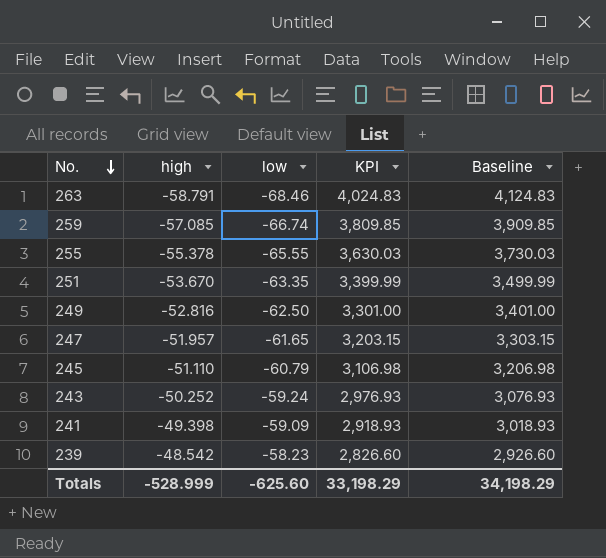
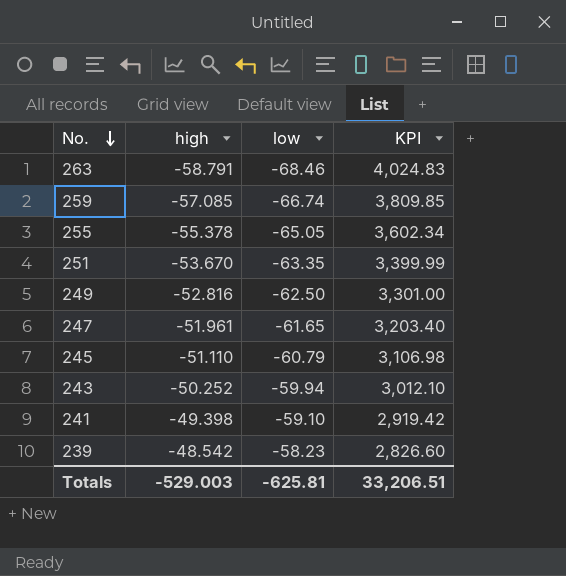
column Baseline | formula: [KPI] + 100 -> none
255 | low: -65.55 -> -65.05
255 | KPI: 3,630.03 -> 3,602.34
247 | high: -51.957 -> -51.961
247 | KPI: 3,203.15 -> 3,203.40
243 | low: -59.24 -> -59.94
243 | KPI: 2,976.93 -> 3,012.10
241 | low: -59.09 -> -59.10
241 | KPI: 2,918.93 -> 2,919.42
Totals | high: -528.999 -> -529.003
Totals | low: -625.60 -> -625.81
Totals | KPI: 33,198.29 -> 33,206.51

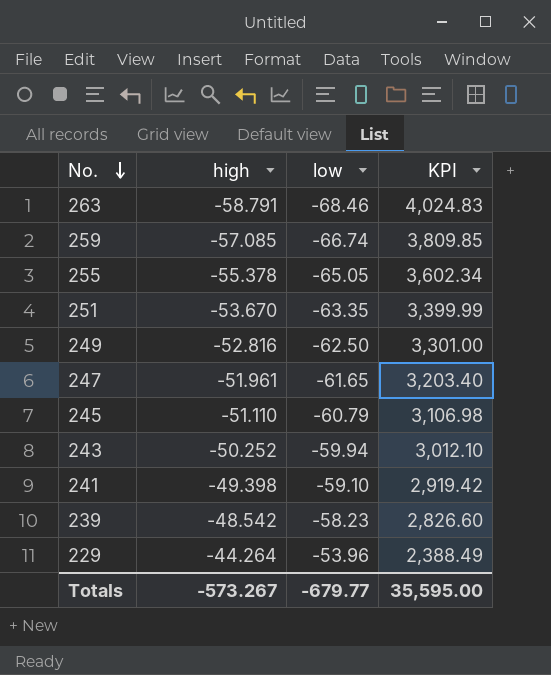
row 229: none -> -44.264 | -53.96 | 2,388.49
Totals | high: -529.003 -> -573.267
Totals | low: -625.81 -> -679.77
Totals | KPI: 33,206.51 -> 35,595.00

